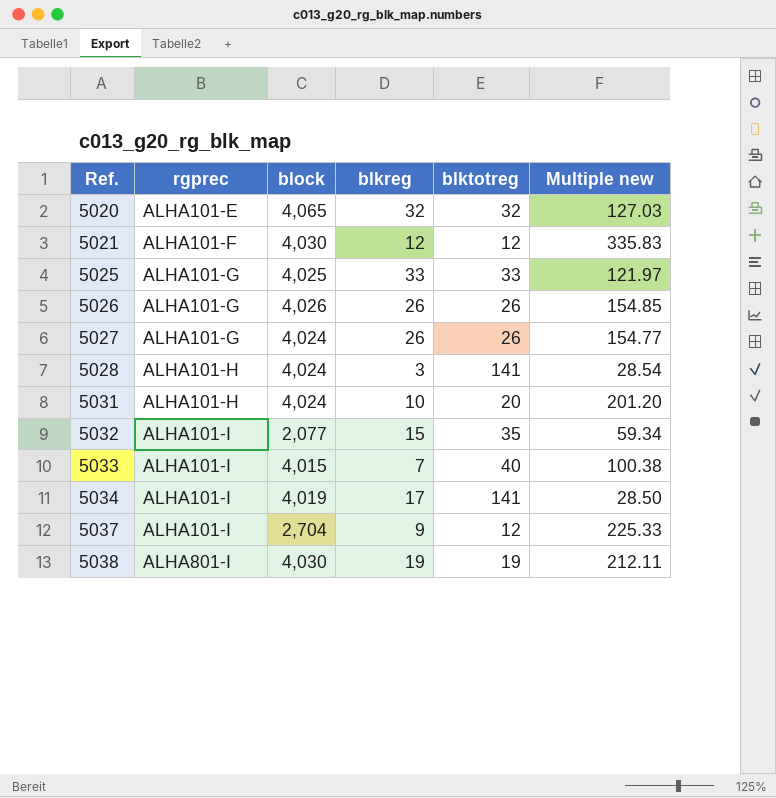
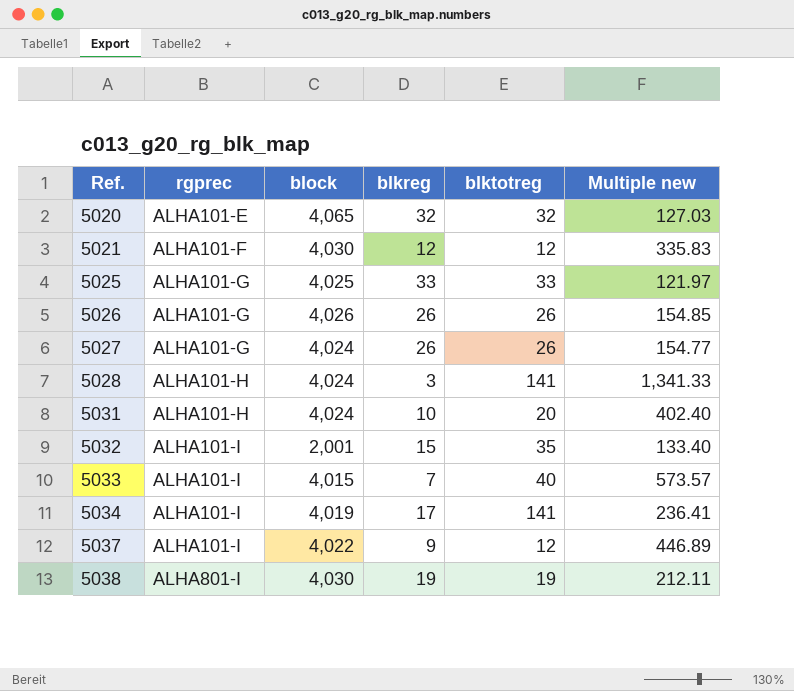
column Multiple new | formula: [block] / [blktotreg] -> [block] / [blkreg]
5032 | block: 2,077 -> 2,001
5037 | block: 2,704 -> 4,022

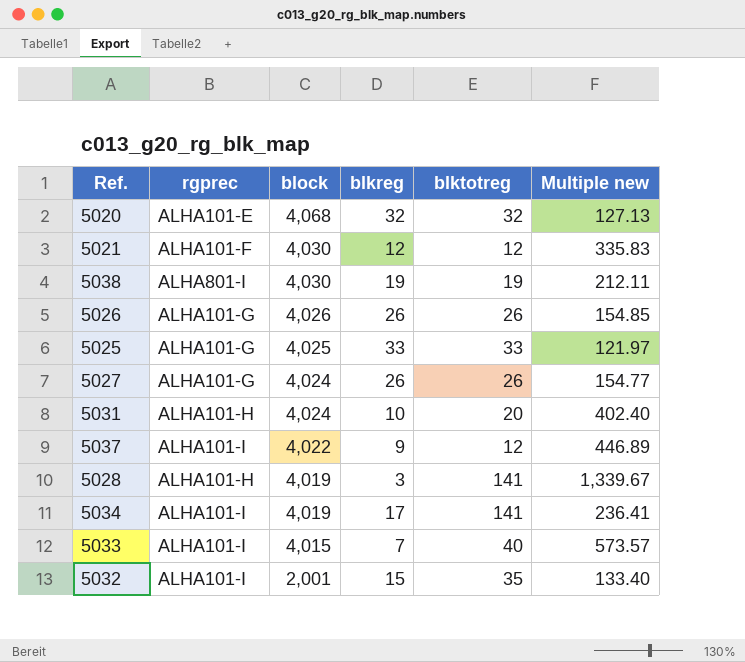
row order: Ref. ascending -> block descending
5020 | block: 4,065 -> 4,068
5020 | Multiple new: 127.03 -> 127.13
5028 | block: 4,024 -> 4,019
5028 | Multiple new: 1,341.33 -> 1,339.67

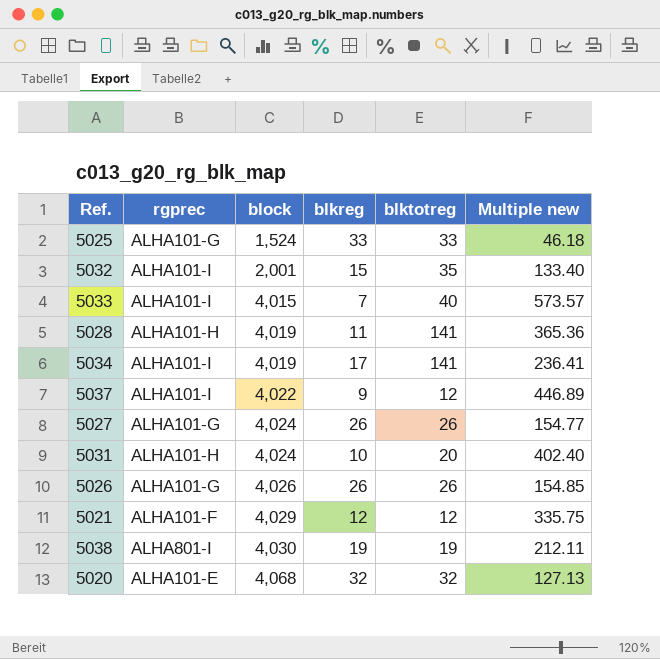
row order: block descending -> block ascending
5025 | block: 4,025 -> 1,524
5025 | Multiple new: 121.97 -> 46.18
5028 | blkreg: 3 -> 11
5028 | Multiple new: 1,339.67 -> 365.36
5021 | block: 4,030 -> 4,029
5021 | Multiple new: 335.83 -> 335.75

